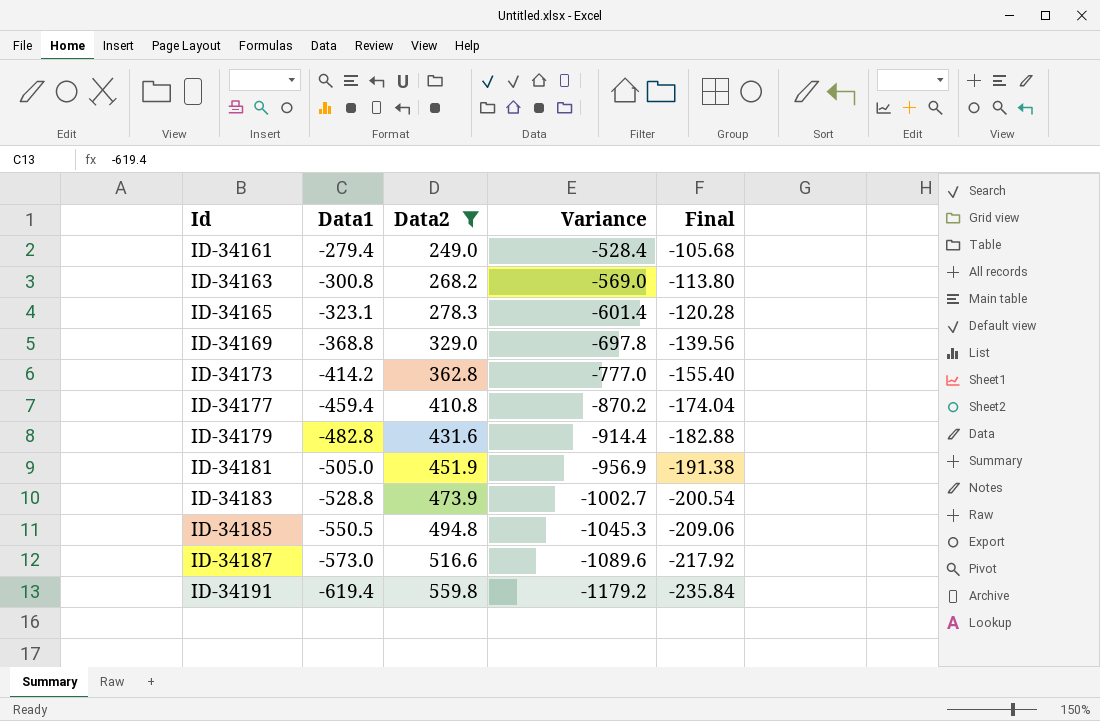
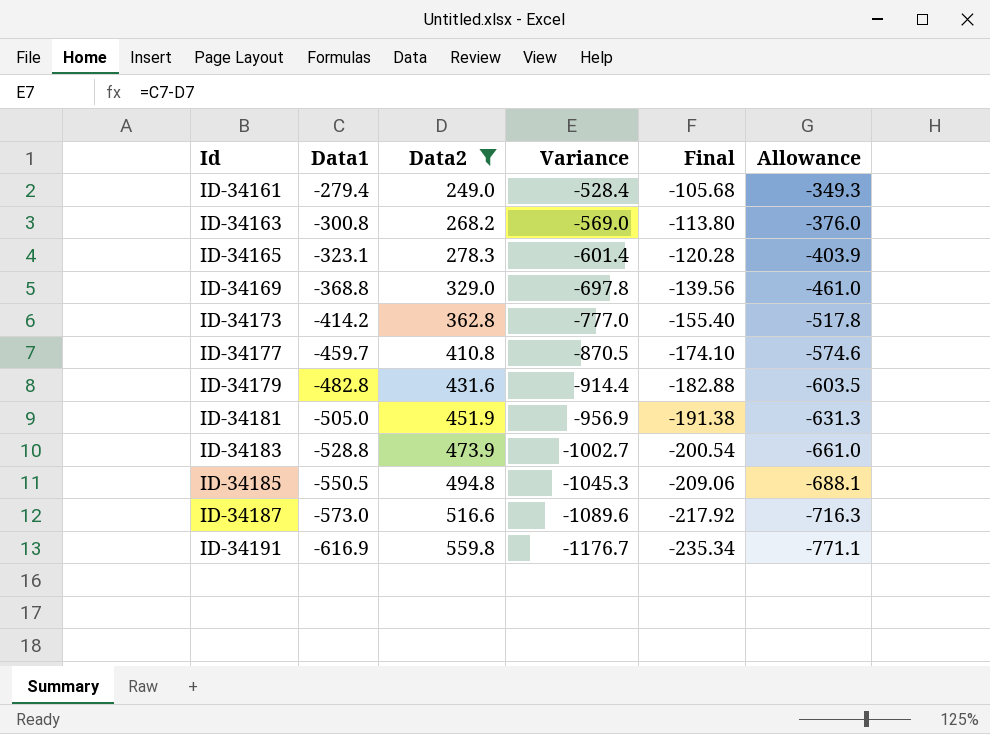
column Allowance | formula: none -> [Data1] * 1.25
ID-34177 | Data1: -459.4 -> -459.7
ID-34177 | Variance: -870.2 -> -870.5
ID-34177 | Final: -174.04 -> -174.10
ID-34191 | Data1: -619.4 -> -616.9
ID-34191 | Variance: -1179.2 -> -1176.7
ID-34191 | Final: -235.84 -> -235.34

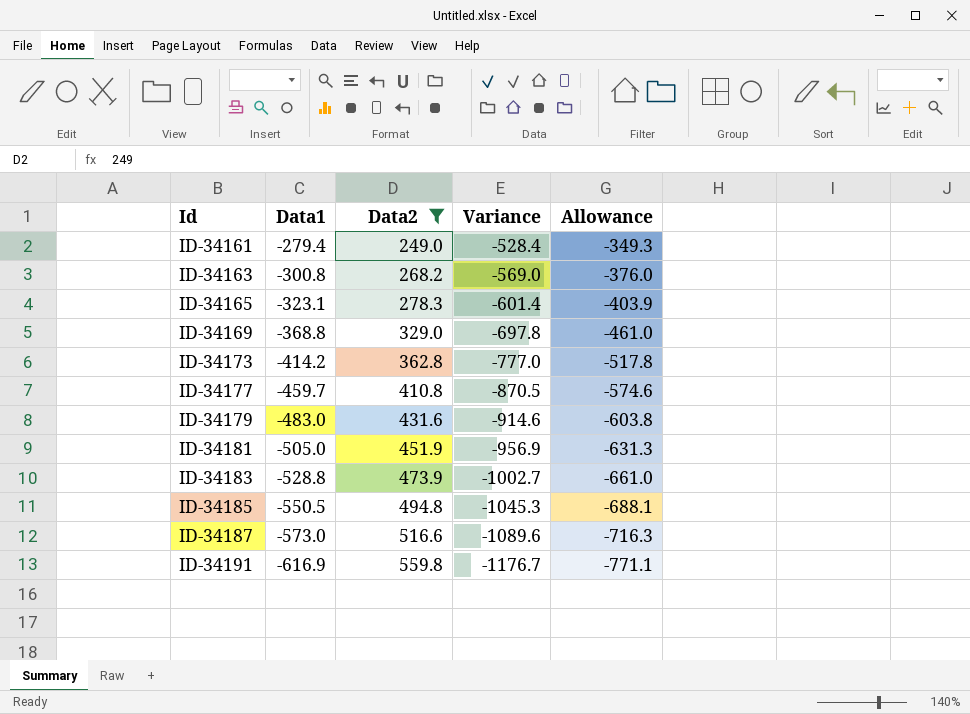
column Final | formula: [Variance] * 0.2 -> none
ID-34179 | Data1: -482.8 -> -483.0
ID-34179 | Variance: -914.4 -> -914.6
ID-34179 | Allowance: -603.5 -> -603.8

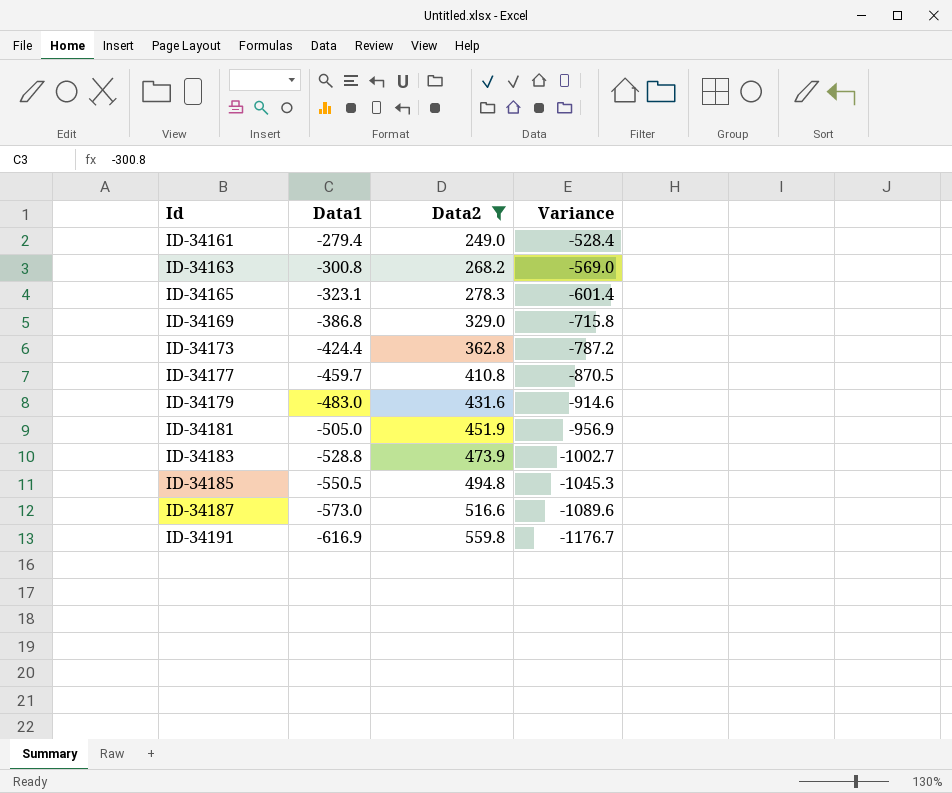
column Allowance | formula: [Data1] * 1.25 -> none
ID-34169 | Data1: -368.8 -> -386.8
ID-34169 | Variance: -697.8 -> -715.8
ID-34173 | Data1: -414.2 -> -424.4
ID-34173 | Variance: -777.0 -> -787.2

